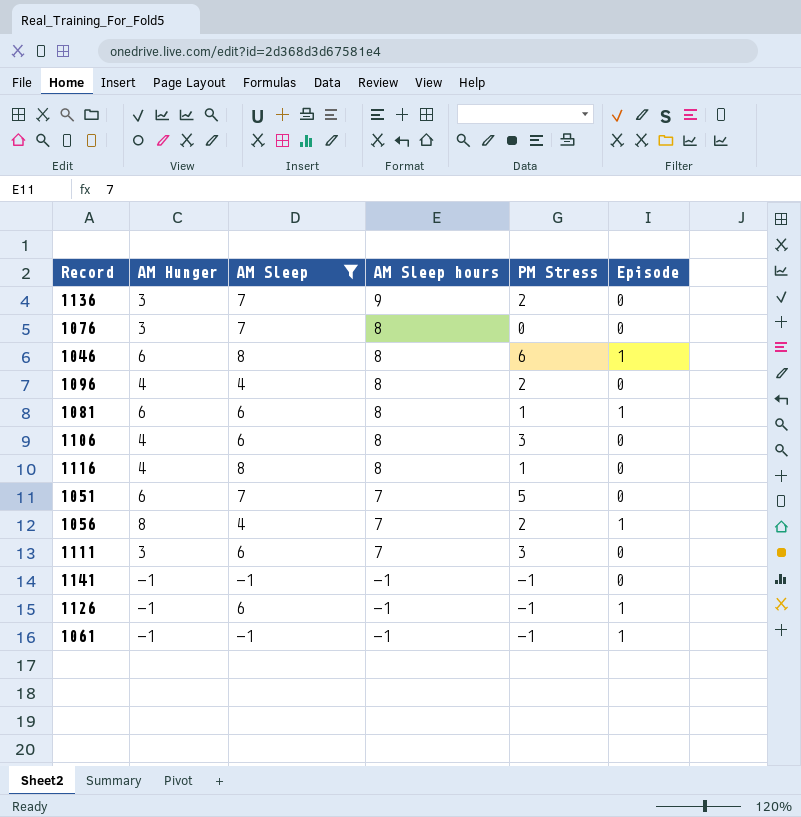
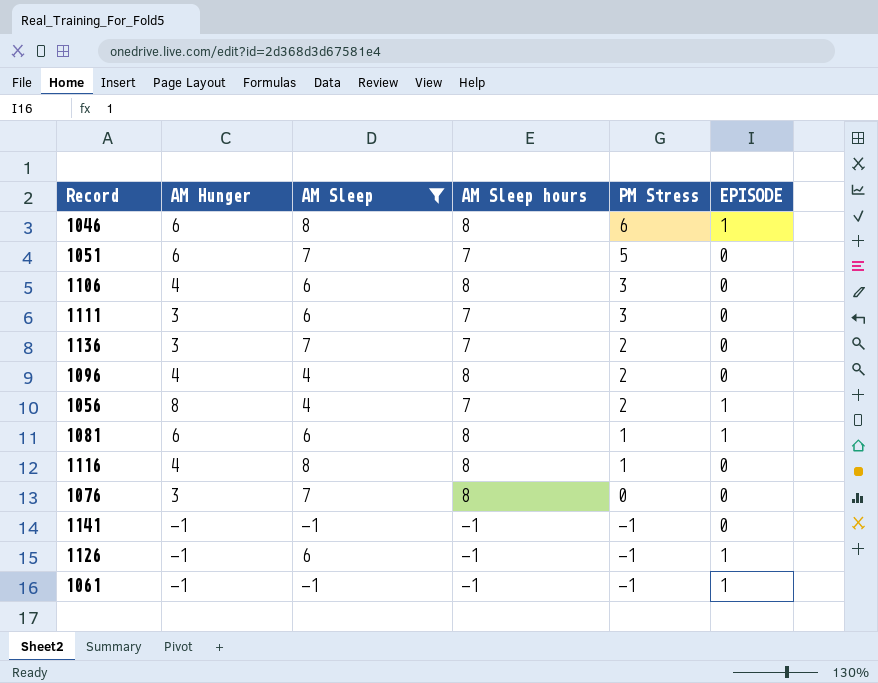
row order: AM Sleep hours descending -> PM Stress descending
column name: Episode -> EPISODE
1136 | AM Sleep hours: 9 -> 7

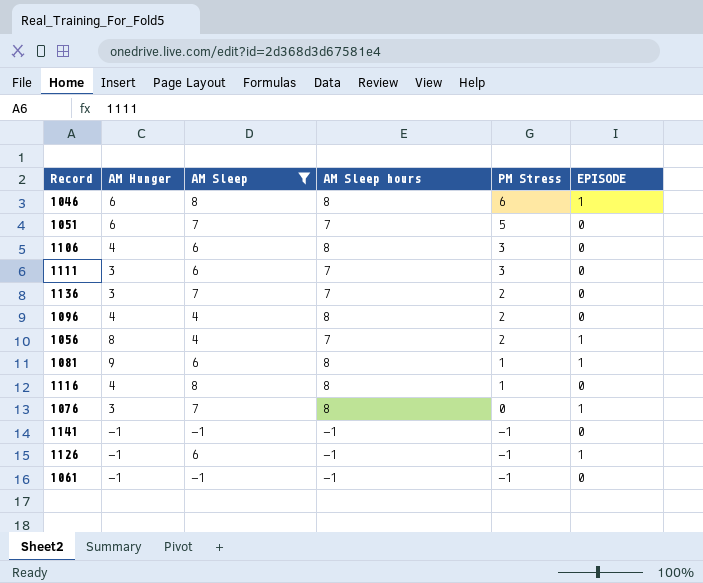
1081 | AM Hunger: 6 -> 9
1076 | EPISODE: 0 -> 1
1061 | EPISODE: 1 -> 0

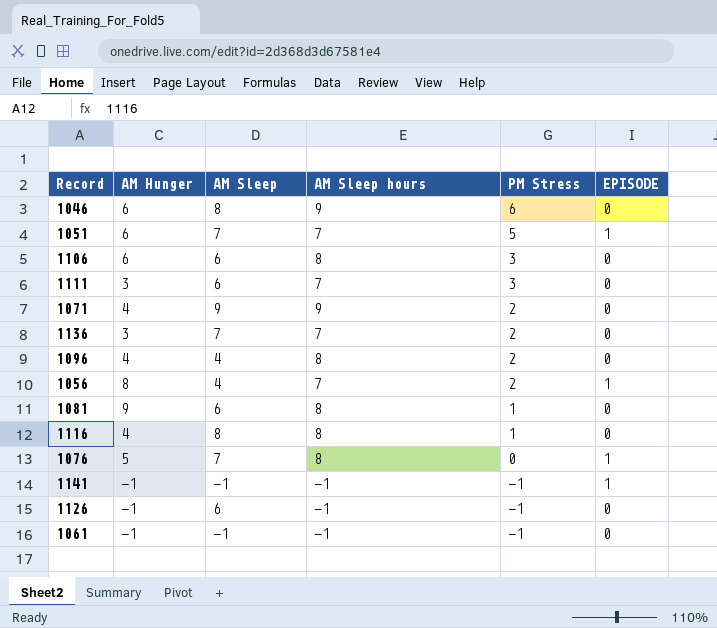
filter: AM Sleep != 9 -> none
1046 | AM Sleep hours: 8 -> 9
1046 | EPISODE: 1 -> 0
1051 | EPISODE: 0 -> 1
1106 | AM Hunger: 4 -> 6
1081 | EPISODE: 1 -> 0
1076 | AM Hunger: 3 -> 5
1141 | EPISODE: 0 -> 1
1126 | EPISODE: 1 -> 0

